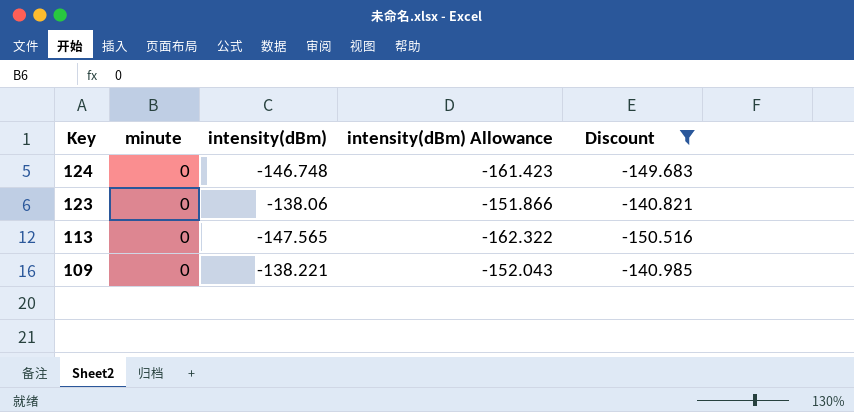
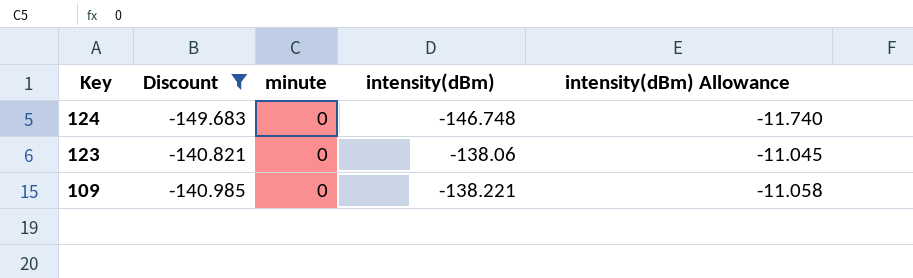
column Discount | position: 5 -> 2
column intensity(dBm) Allowance | formula: [intensity(dBm)] * 1.1 -> [intensity(dBm)] * 0.08
row 113: 0 | -147.565 | -162.322 | -150.516 -> none

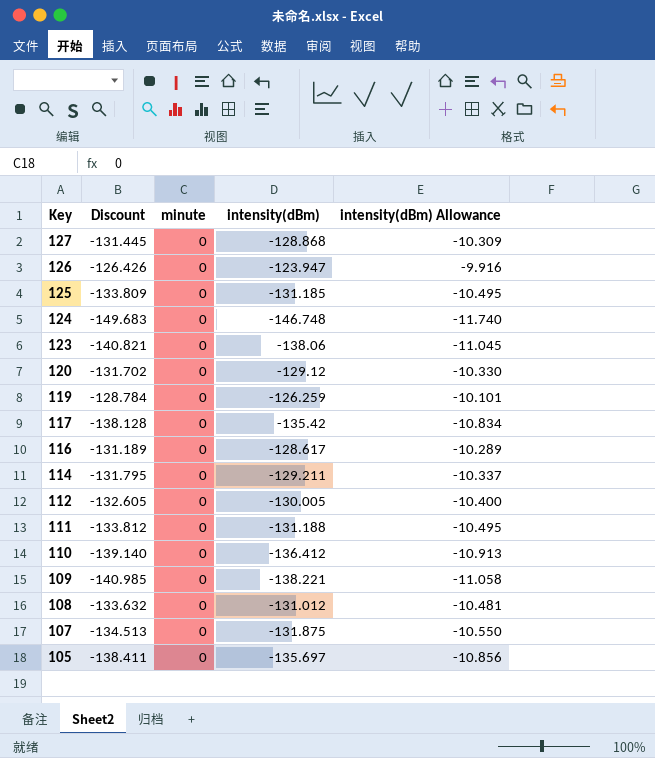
filter: Discount <= -140.821 -> none

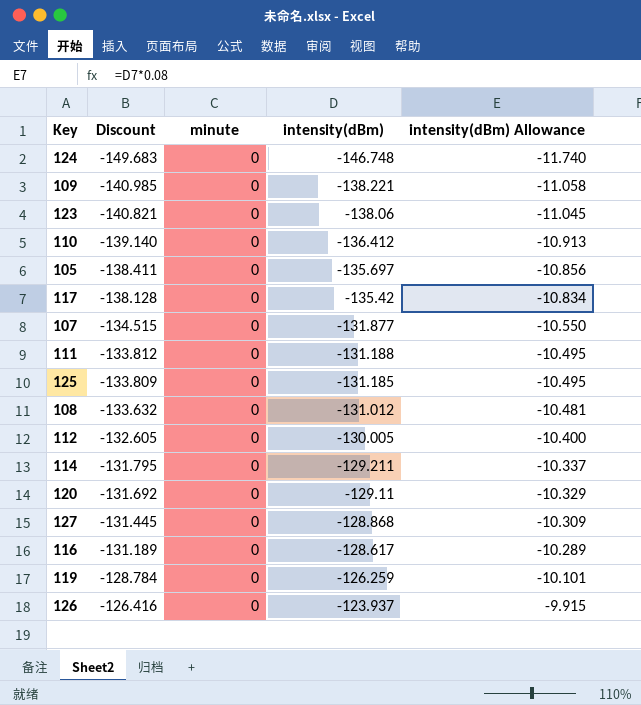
row order: Key descending -> Discount ascending
107 | Discount: -134.513 -> -134.515
107 | intensity(dBm): -131.875 -> -131.877
120 | Discount: -131.702 -> -131.692
120 | intensity(dBm): -129.12 -> -129.11
120 | intensity(dBm) Allowance: -10.330 -> -10.329
126 | Discount: -126.426 -> -126.416
126 | intensity(dBm): -123.947 -> -123.937
126 | intensity(dBm) Allowance: -9.916 -> -9.915

